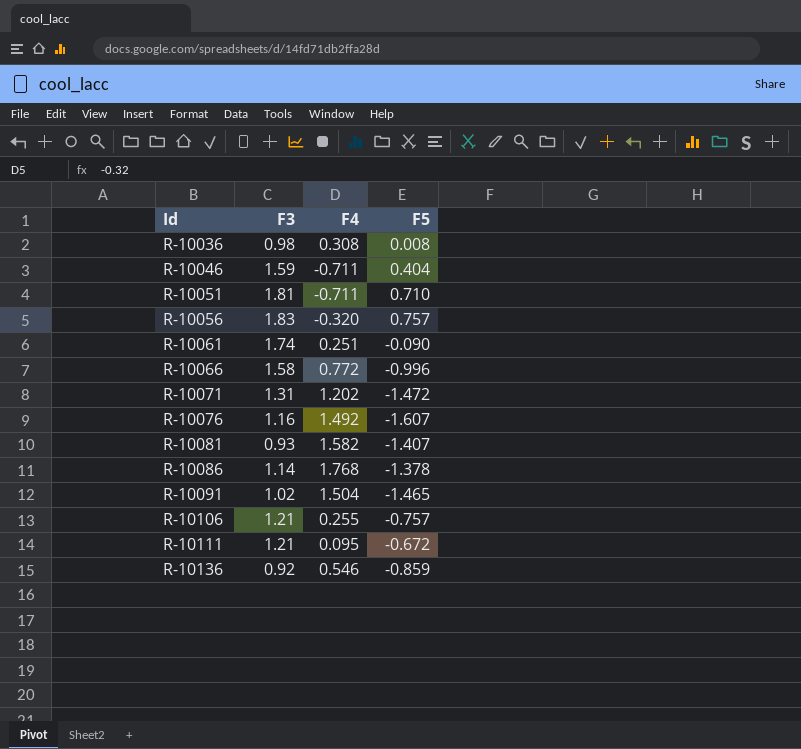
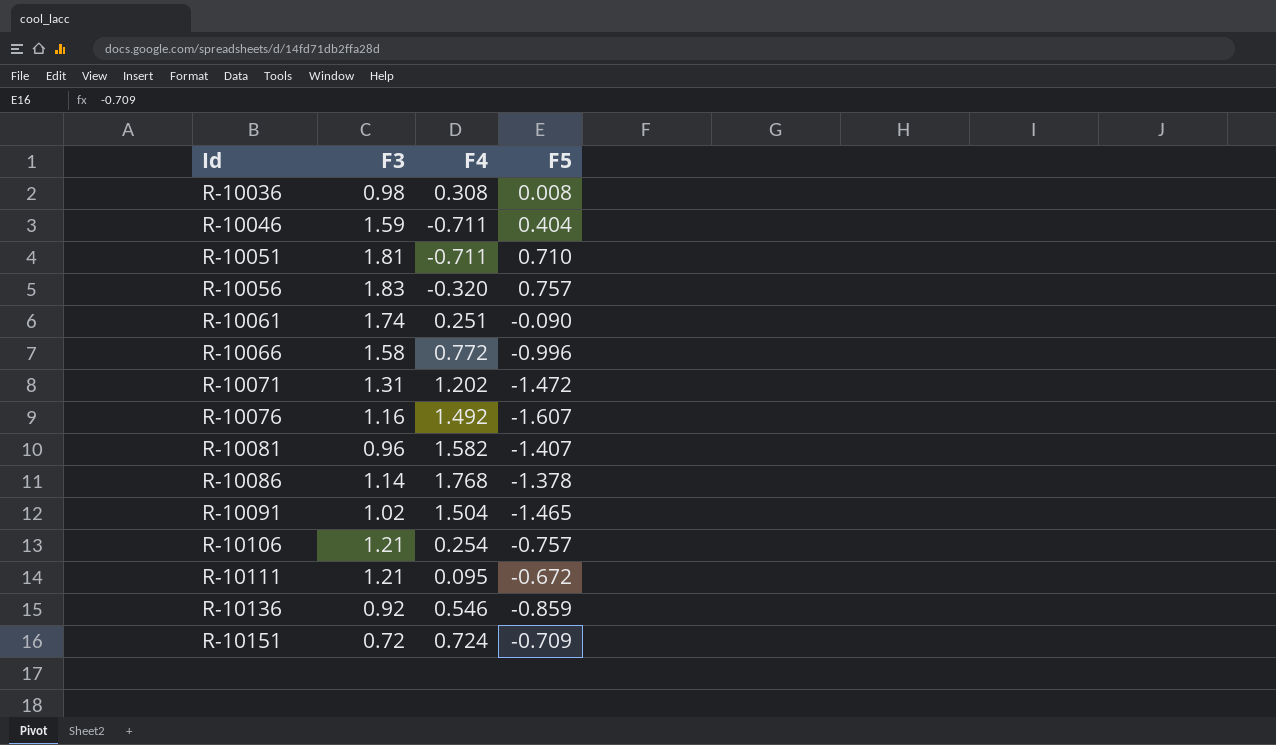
R-10081 | F3: 0.93 -> 0.96
R-10106 | F4: 0.255 -> 0.254
row R-10151: none -> 0.72 | 0.724 | -0.709

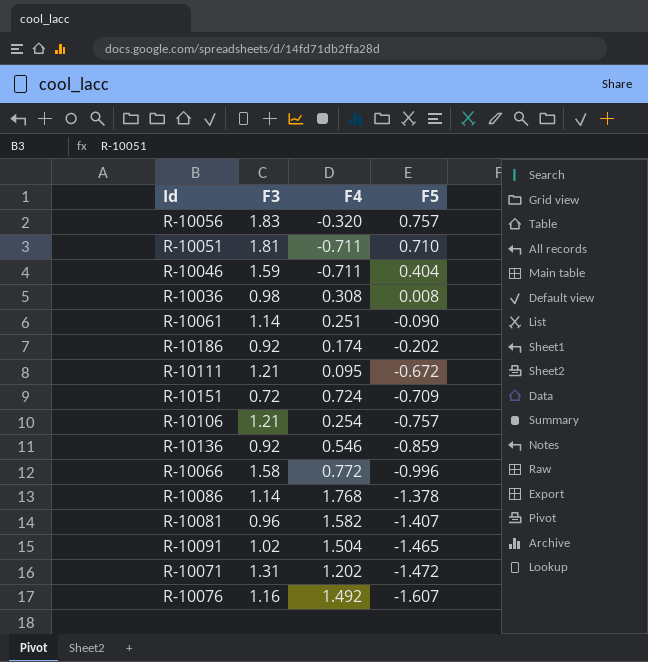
row order: Id ascending -> F5 descending
R-10061 | F3: 1.74 -> 1.14
row R-10186: none -> 0.92 | 0.174 | -0.202

